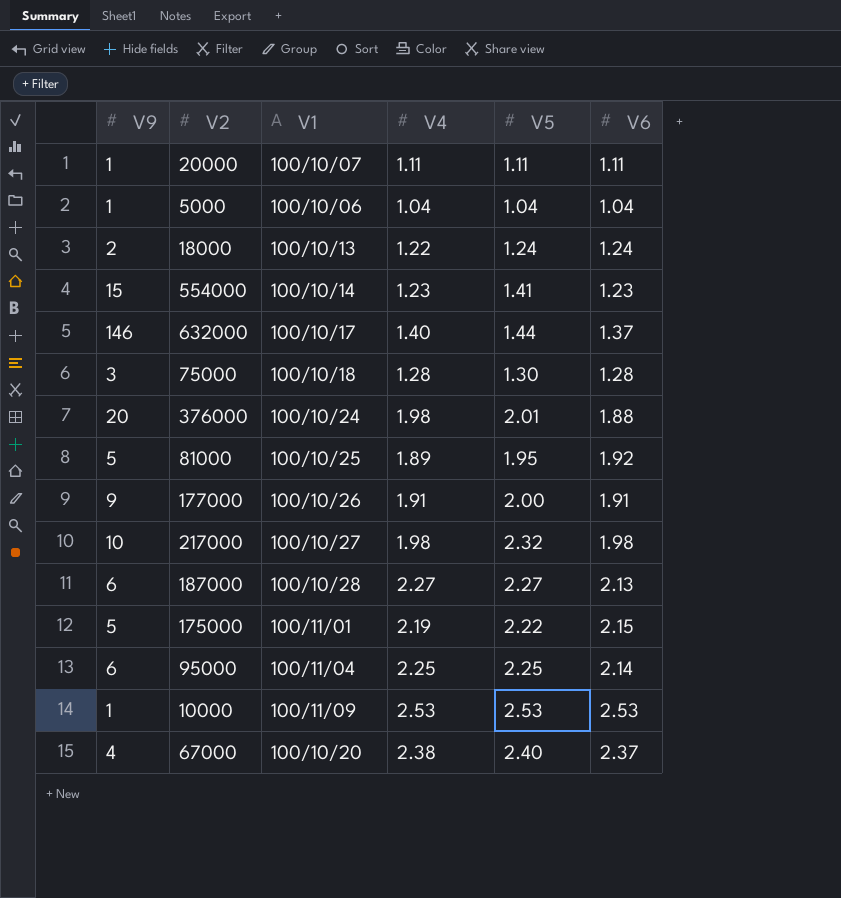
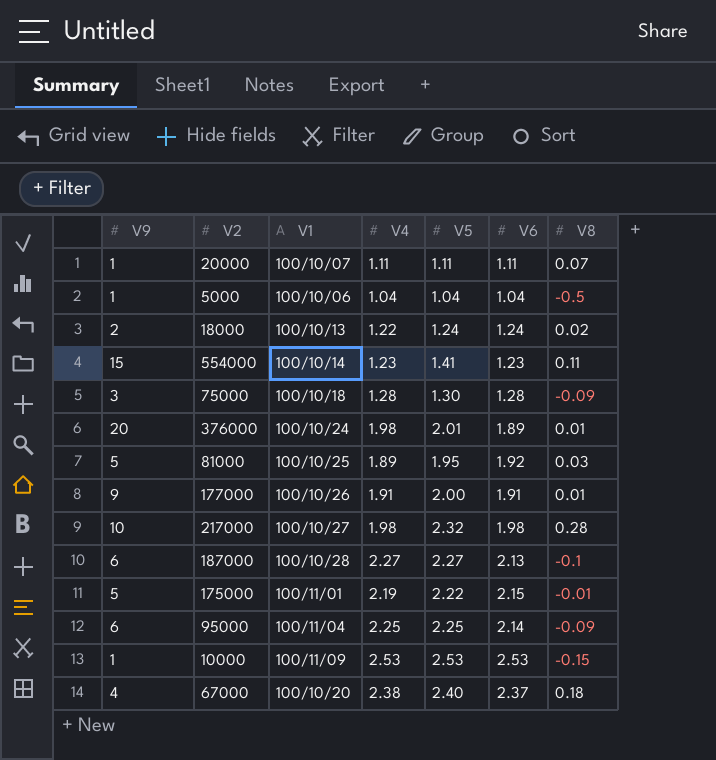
column V8 | position: none -> 7
row 632000: 146 | 100/10/17 | 1.40 | 1.44 | 1.37 -> none
376000 | V6: 1.88 -> 1.89

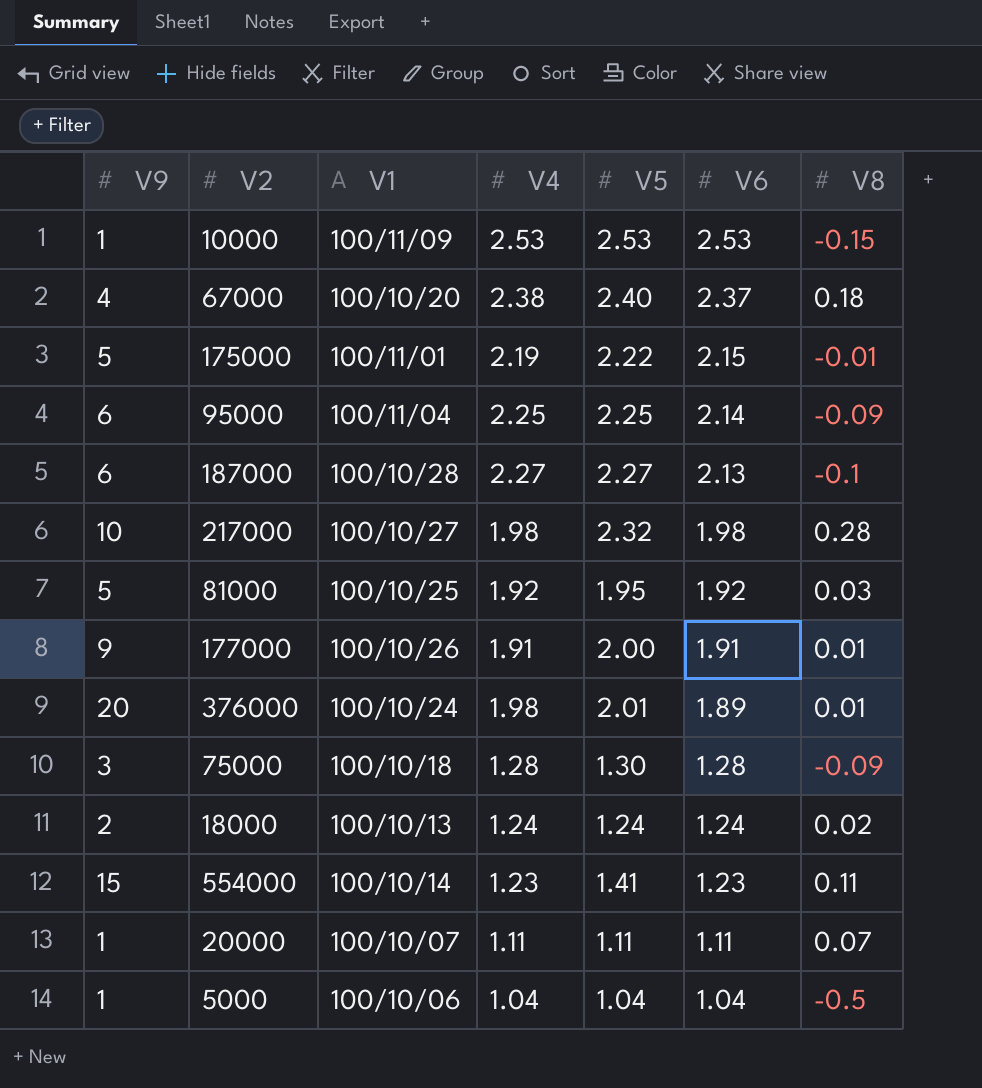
row order: none -> V6 descending
81000 | V4: 1.89 -> 1.92
18000 | V4: 1.22 -> 1.24

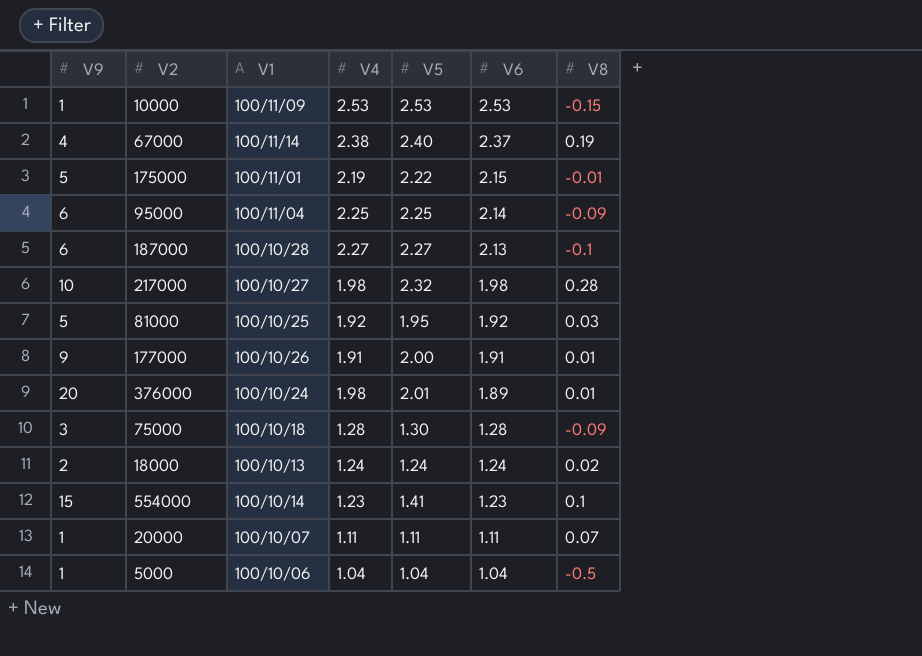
67000 | V1: 100/10/20 -> 100/11/14
67000 | V8: 0.18 -> 0.19
554000 | V8: 0.11 -> 0.1

